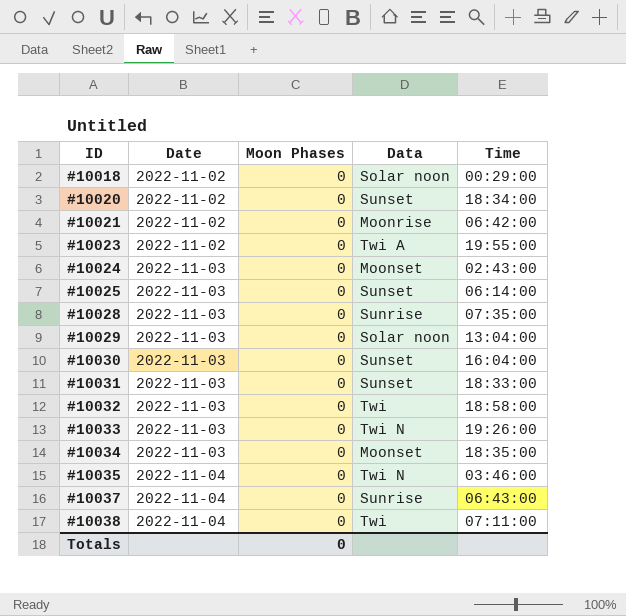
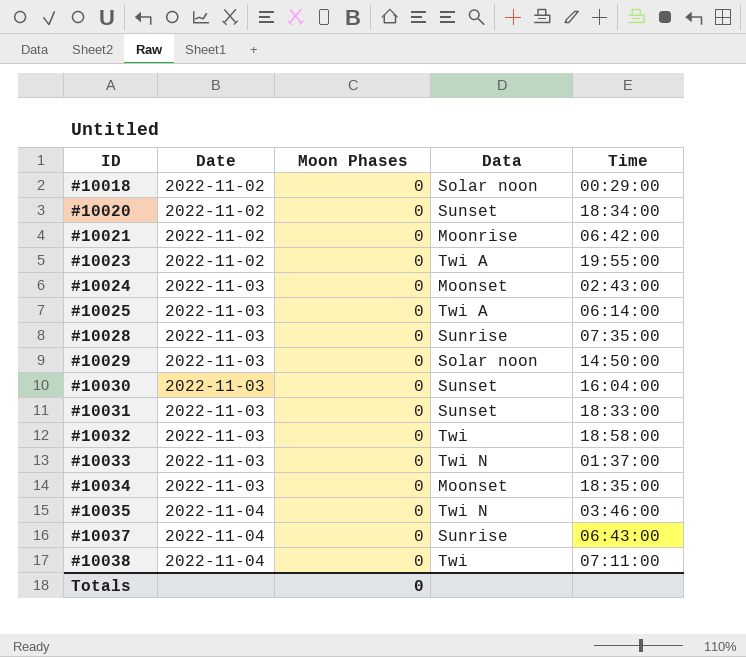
#10025 | Data: Sunset -> Twi A
#10029 | Time: 13:04:00 -> 14:50:00
#10033 | Time: 19:26:00 -> 01:37:00

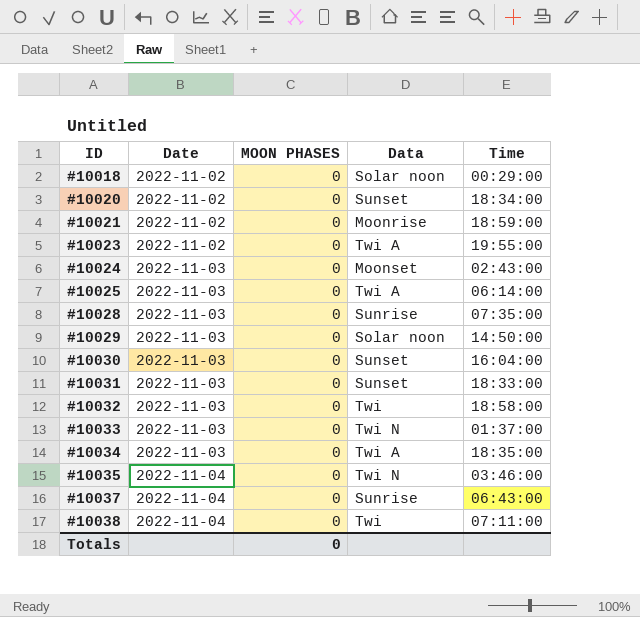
column name: Moon Phases -> MOON PHASES
#10021 | Time: 06:42:00 -> 18:59:00
#10034 | Data: Moonset -> Twi A

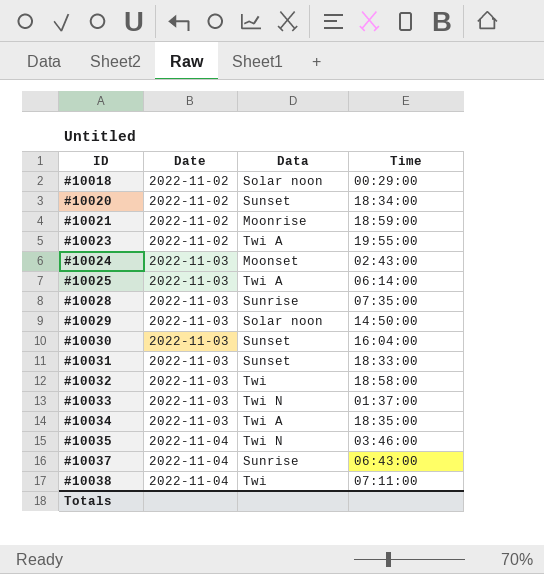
column MOON PHASES | position: 3 -> none

